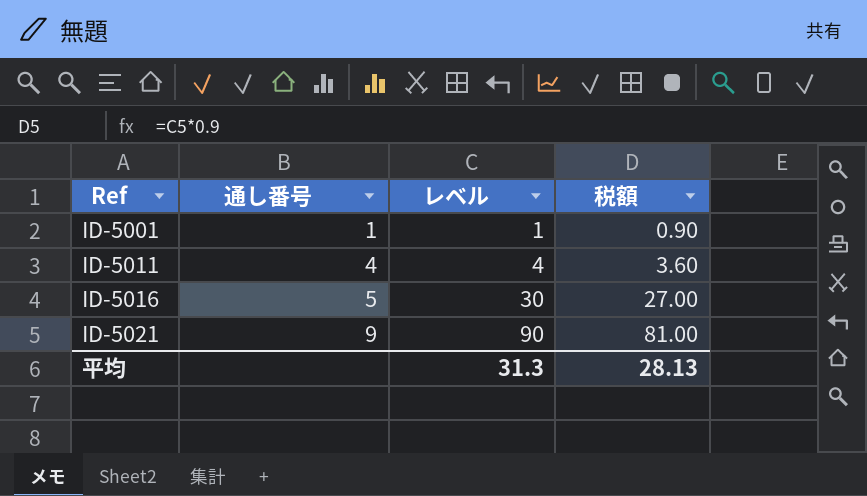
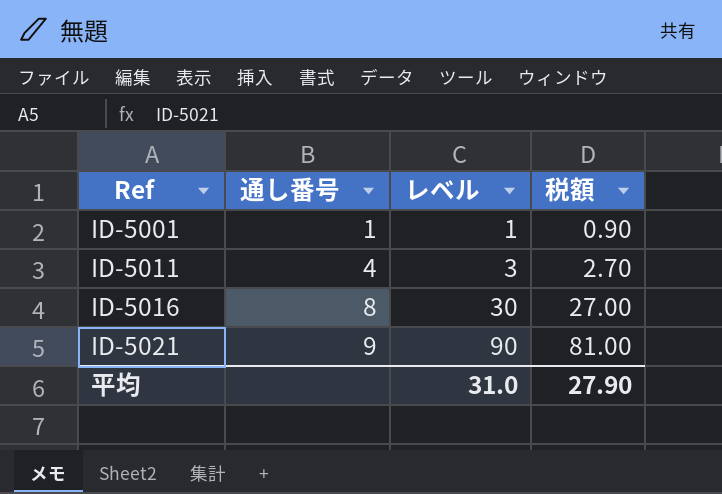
ID-5011 | レベル: 4 -> 3
ID-5011 | 税額: 3.60 -> 2.70
ID-5016 | 通し番号: 5 -> 8
平均 | レベル: 31.3 -> 31.0
平均 | 税額: 28.13 -> 27.90

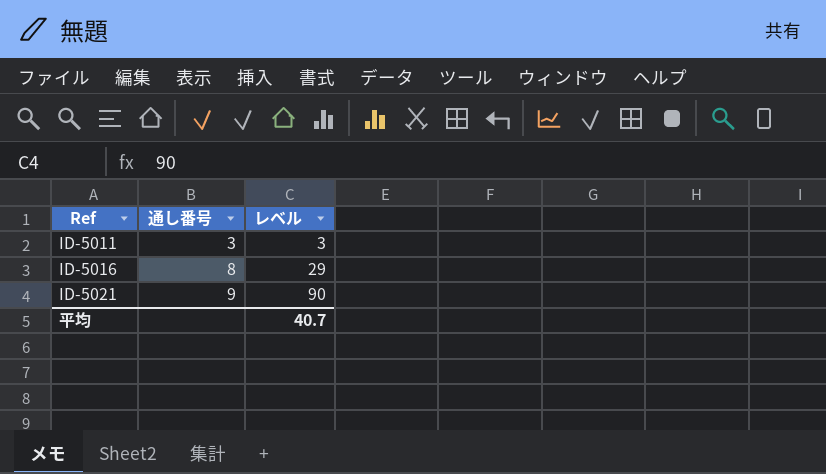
column 税額 | formula: [レベル] * 0.9 -> none
row ID-5001: 1 | 1 | 0.90 -> none
ID-5011 | 通し番号: 4 -> 3
ID-5016 | レベル: 30 -> 29
平均 | レベル: 31.0 -> 40.7

